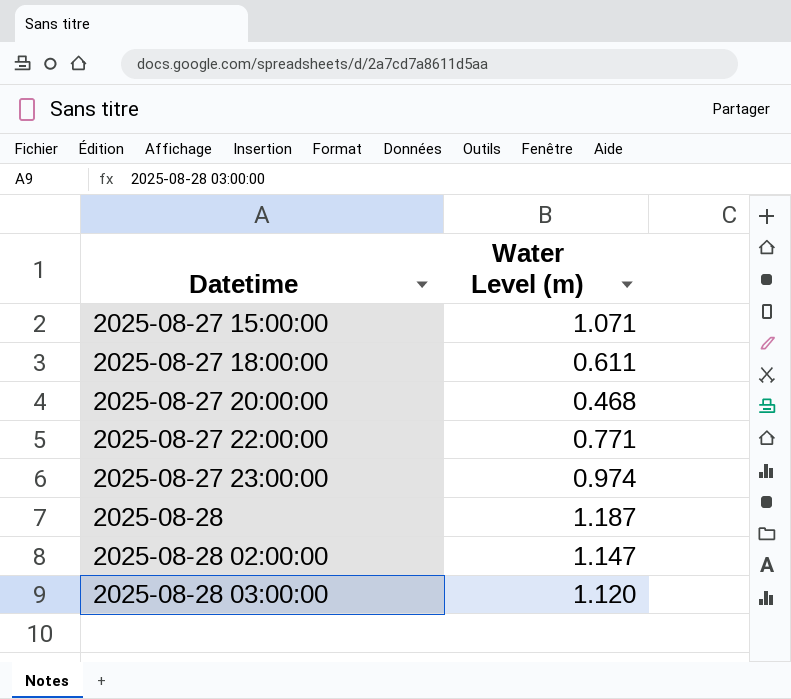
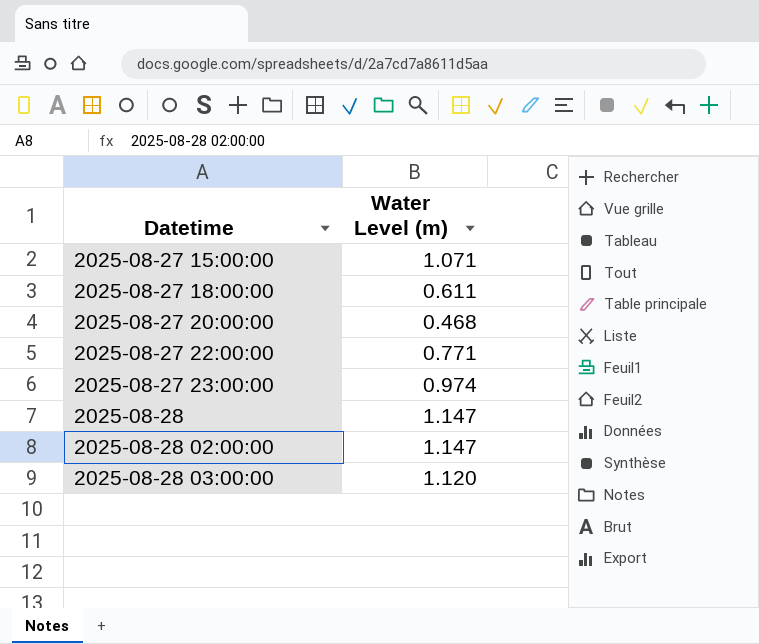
2025-08-28 | Water Level (m): 1.187 -> 1.147

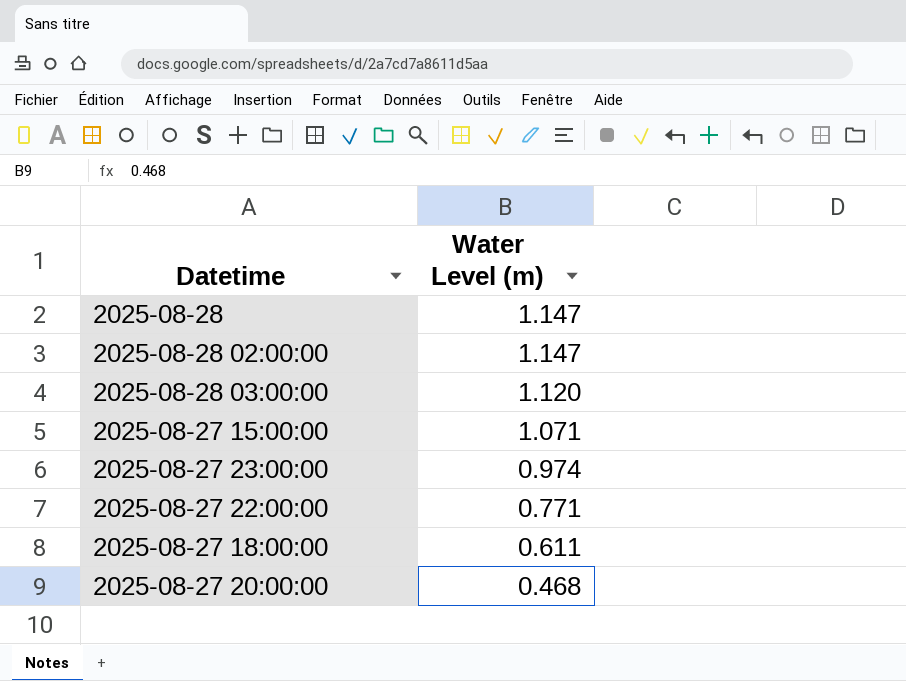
row order: Datetime ascending -> Water Level (m) descending

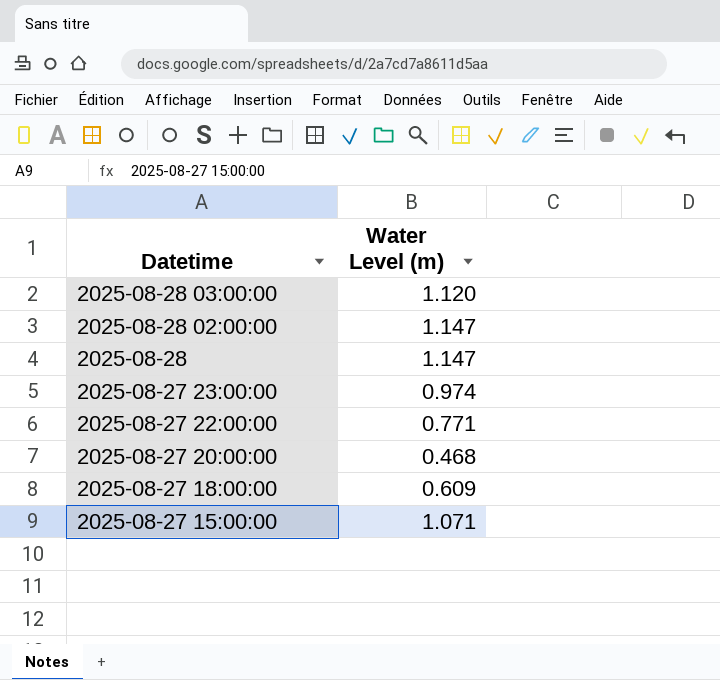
row order: Water Level (m) descending -> Datetime descending
2025-08-27 18:00:00 | Water Level (m): 0.611 -> 0.609

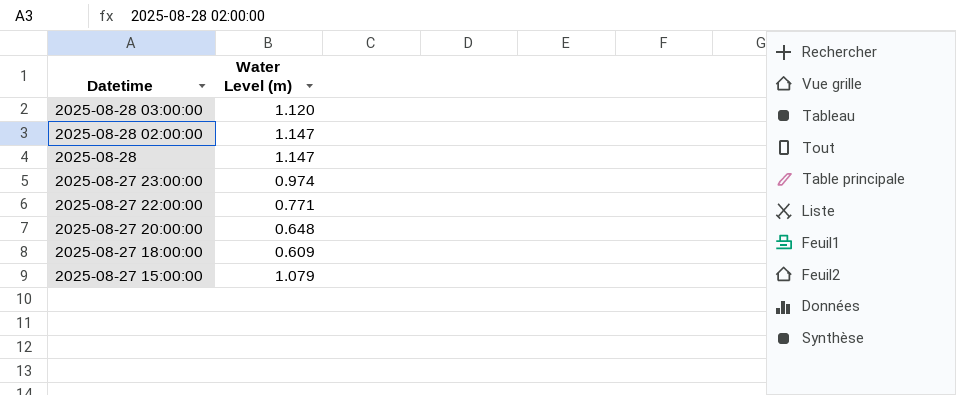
2025-08-27 20:00:00 | Water Level (m): 0.468 -> 0.648
2025-08-27 15:00:00 | Water Level (m): 1.071 -> 1.079

